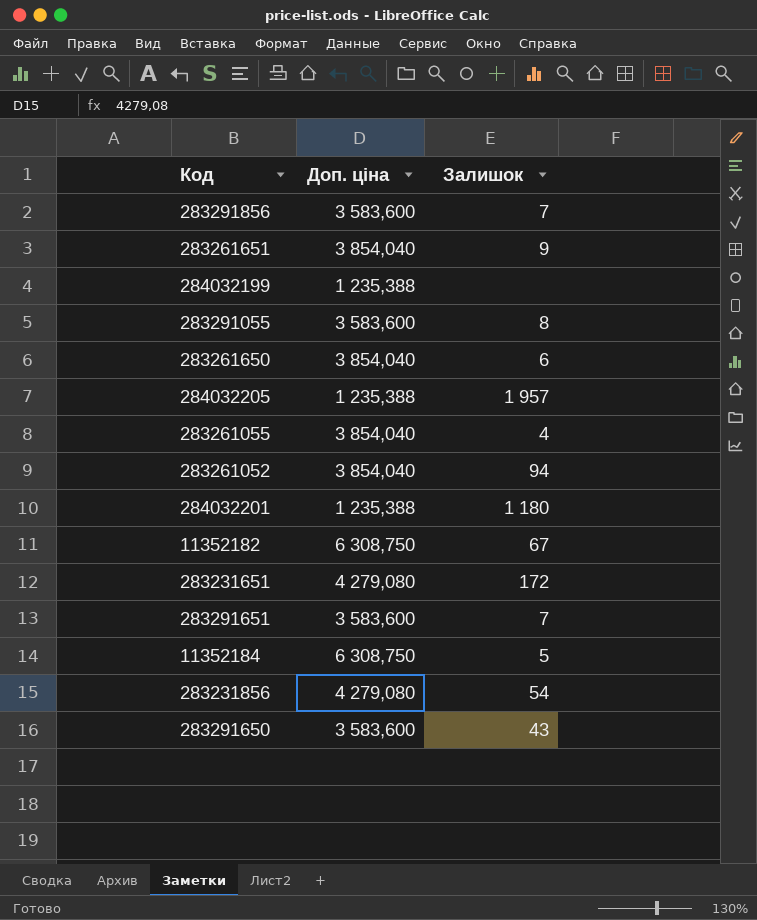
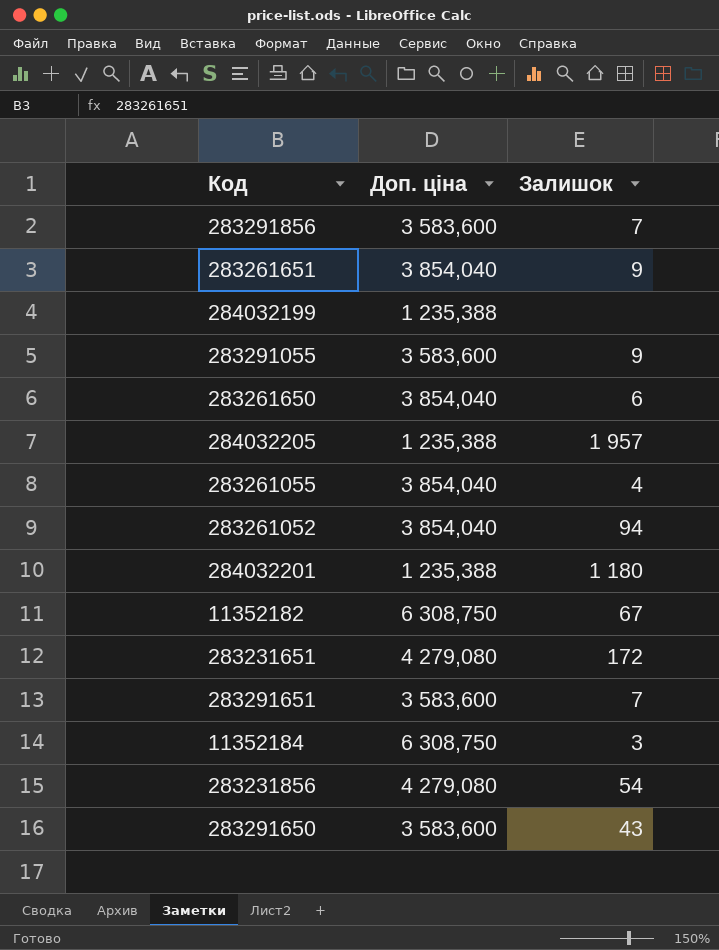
283291055 | Залишок: 8 -> 9
11352184 | Залишок: 5 -> 3

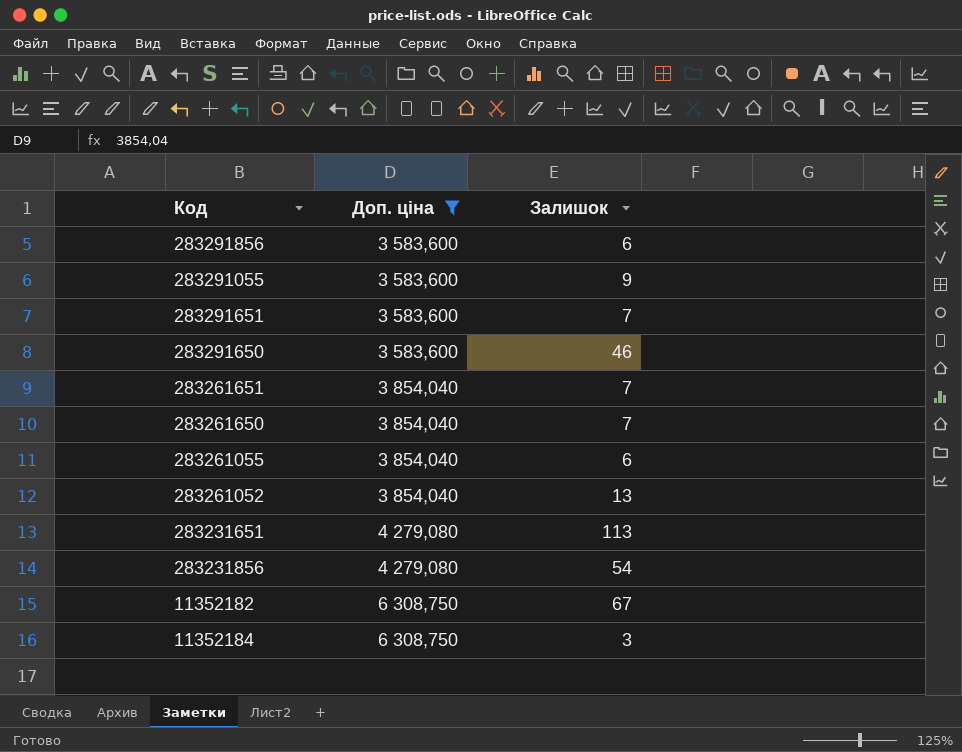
filter: none -> Доп. ціна != 1 235,388
row order: none -> Доп. ціна ascending
283291856 | Залишок: 7 -> 6
283291650 | Залишок: 43 -> 46
283261651 | Залишок: 9 -> 7
283261650 | Залишок: 6 -> 7
283261055 | Залишок: 4 -> 6
283261052 | Залишок: 94 -> 13
283231651 | Залишок: 172 -> 113

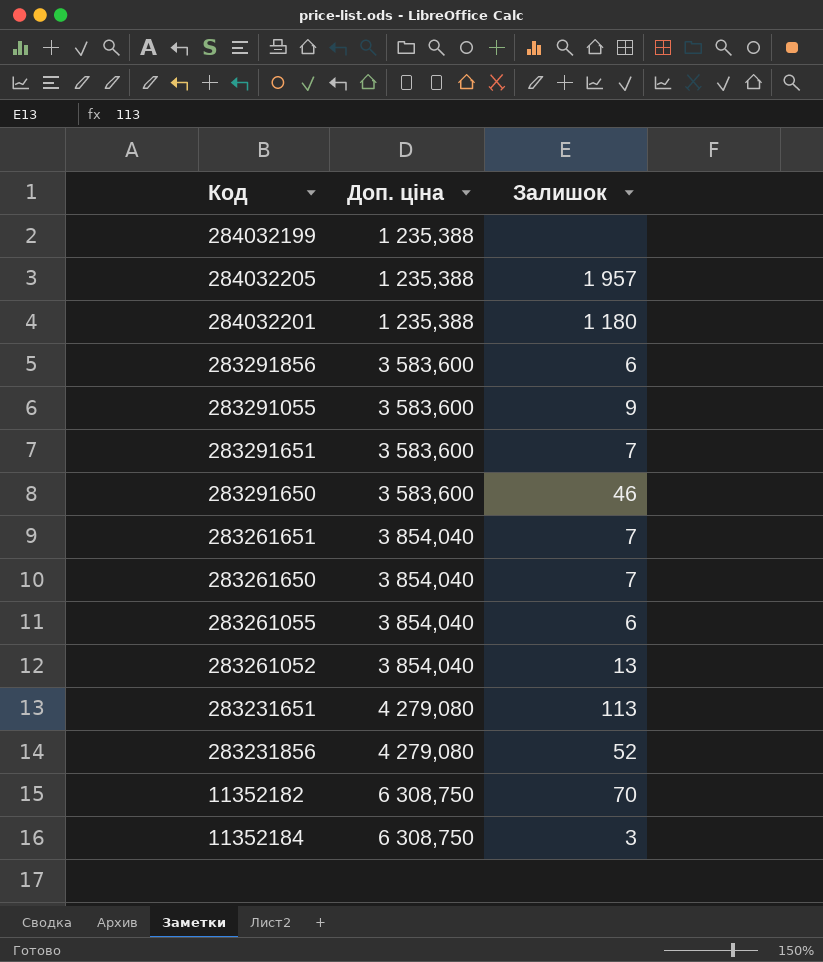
filter: Доп. ціна != 1 235,388 -> none
283231856 | Залишок: 54 -> 52
11352182 | Залишок: 67 -> 70

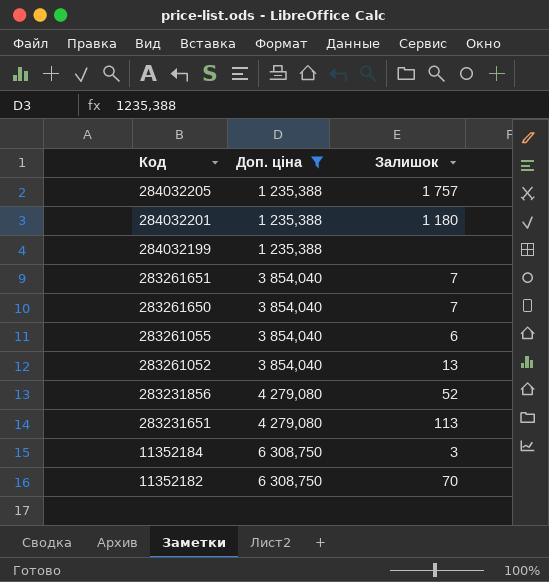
filter: none -> Доп. ціна != 3 583,600
row order: Доп. ціна ascending -> Код descending
284032205 | Залишок: 1 957 -> 1 757

